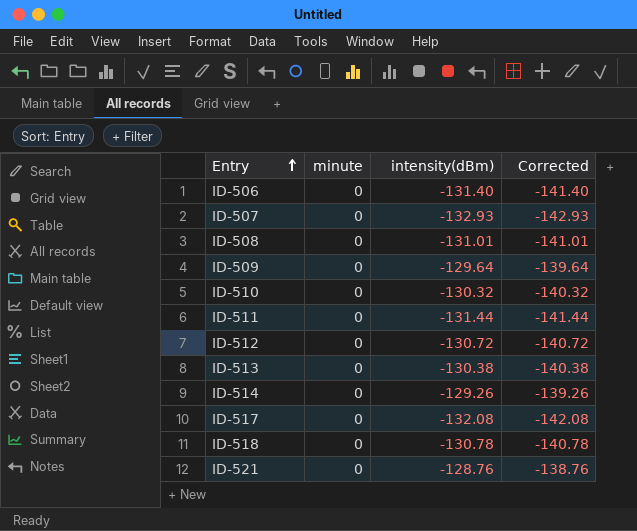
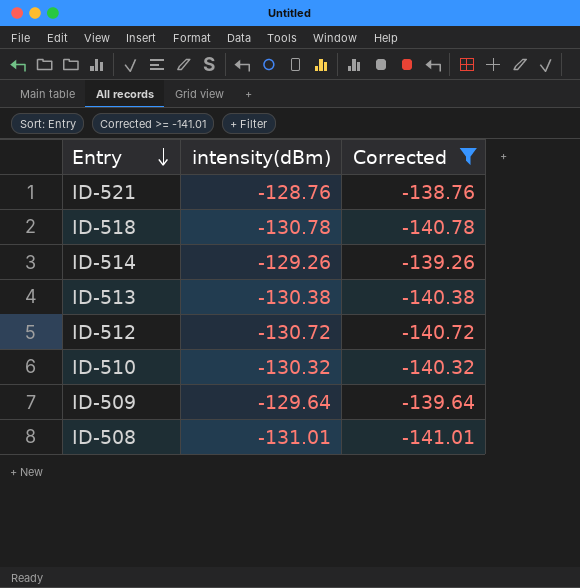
filter: none -> Corrected >= -141.01
row order: Entry ascending -> Entry descending
column minute | position: 2 -> none

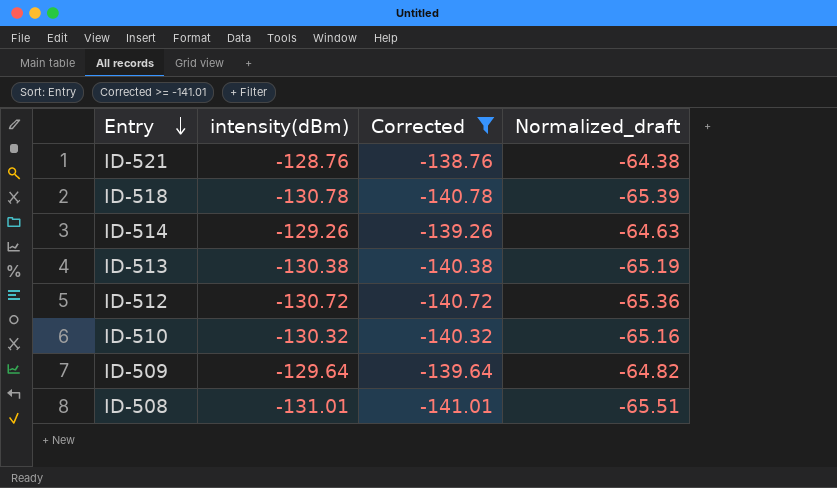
column Normalized_draft | formula: none -> [intensity(dBm)] * 0.5

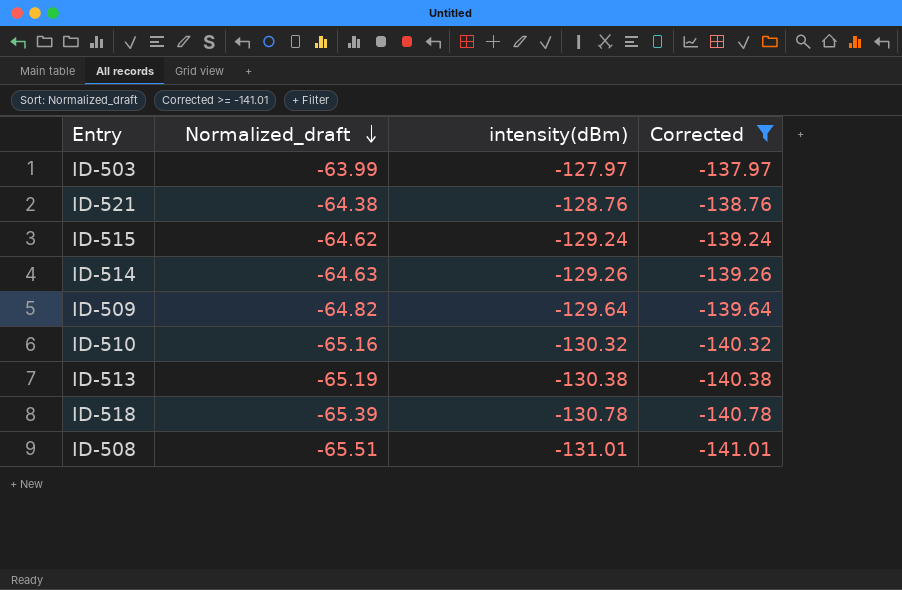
row order: Entry descending -> Normalized_draft descending
column Normalized_draft | position: 4 -> 2
row ID-512: -130.72 | -140.72 | -65.36 -> none
row ID-503: none -> -63.99 | -127.97 | -137.97
row ID-515: none -> -64.62 | -129.24 | -139.24

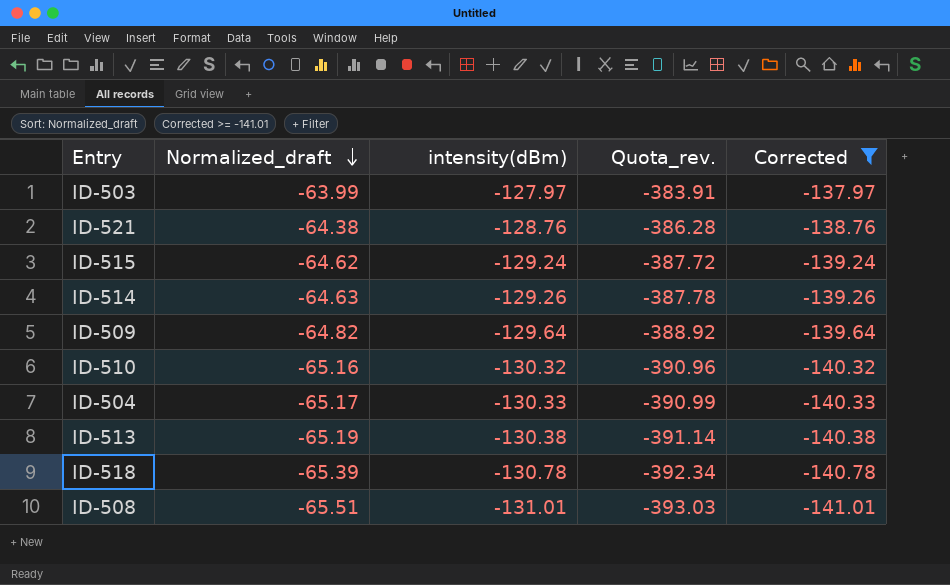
column Quota_rev. | formula: none -> [intensity(dBm)] * 3
row ID-504: none -> -65.17 | -130.33 | -390.99 | -140.33

